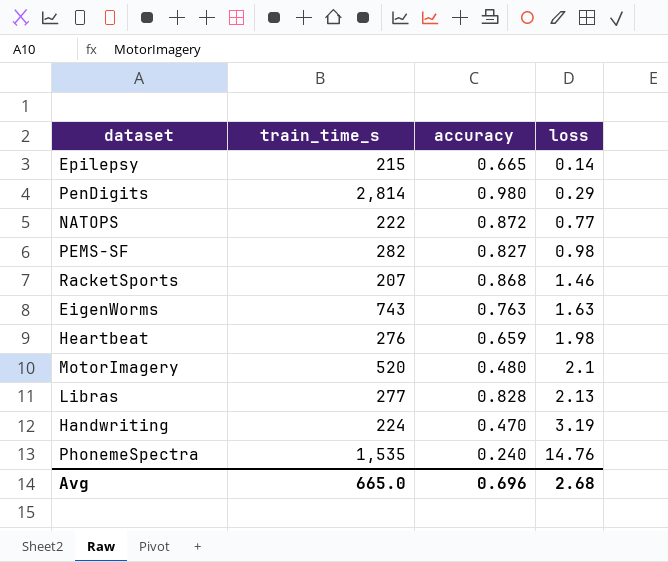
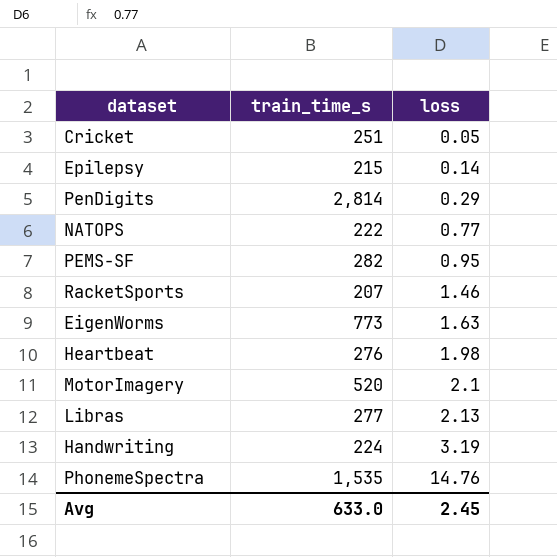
column accuracy | position: 3 -> none
row Cricket: none -> 251 | 0.05
PEMS-SF | loss: 0.98 -> 0.95
EigenWorms | train_time_s: 743 -> 773
Avg | train_time_s: 665.0 -> 633.0
Avg | loss: 2.68 -> 2.45

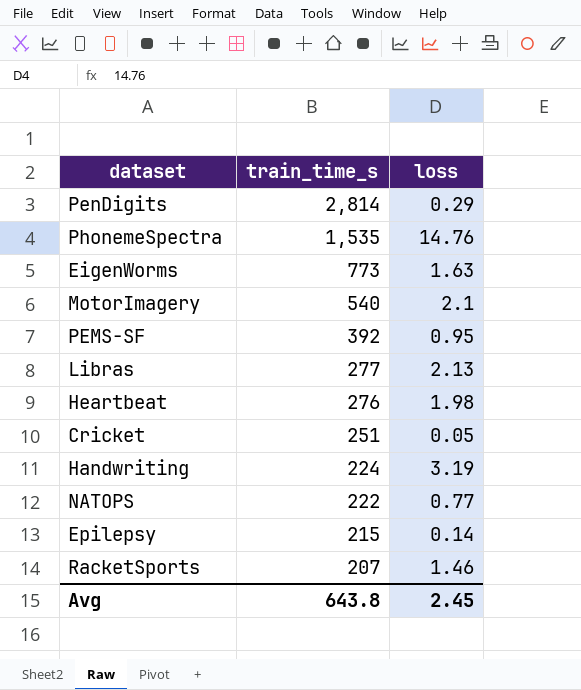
row order: loss ascending -> train_time_s descending
MotorImagery | train_time_s: 520 -> 540
PEMS-SF | train_time_s: 282 -> 392
Avg | train_time_s: 633.0 -> 643.8

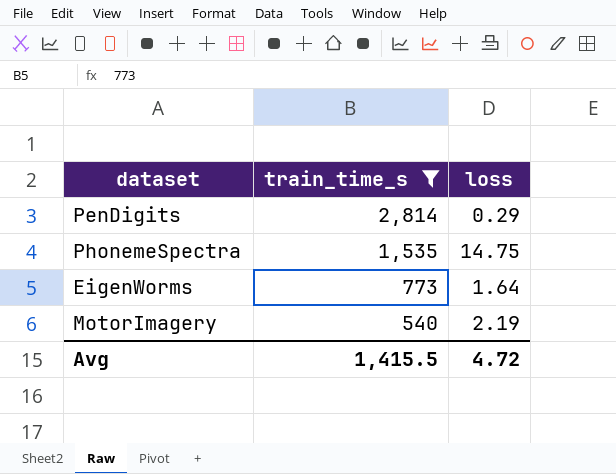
filter: none -> train_time_s >= 540
PhonemeSpectra | loss: 14.76 -> 14.75
EigenWorms | loss: 1.63 -> 1.64
MotorImagery | loss: 2.1 -> 2.19
Avg | train_time_s: 643.8 -> 1,415.5
Avg | loss: 2.45 -> 4.72

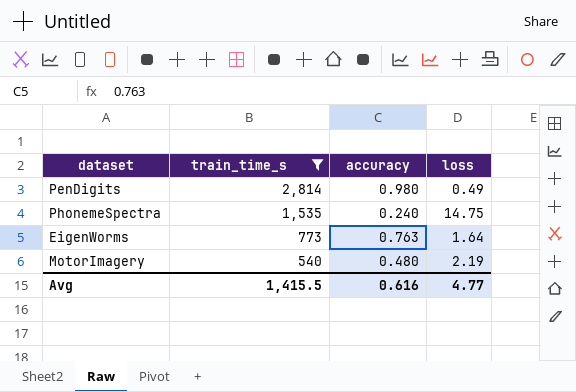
column accuracy | position: none -> 3
PenDigits | loss: 0.29 -> 0.49
Avg | loss: 4.72 -> 4.77

